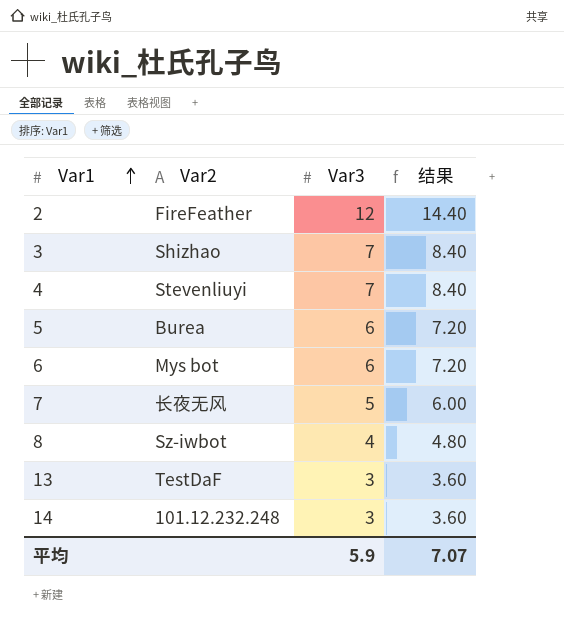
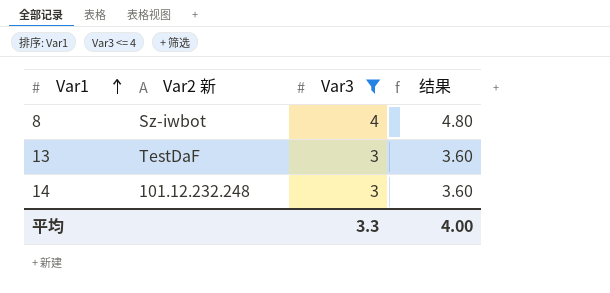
filter: none -> Var3 <= 4
column name: Var2 -> Var2 新
平均 | Var3: 5.9 -> 3.3
平均 | 结果: 7.07 -> 4.00

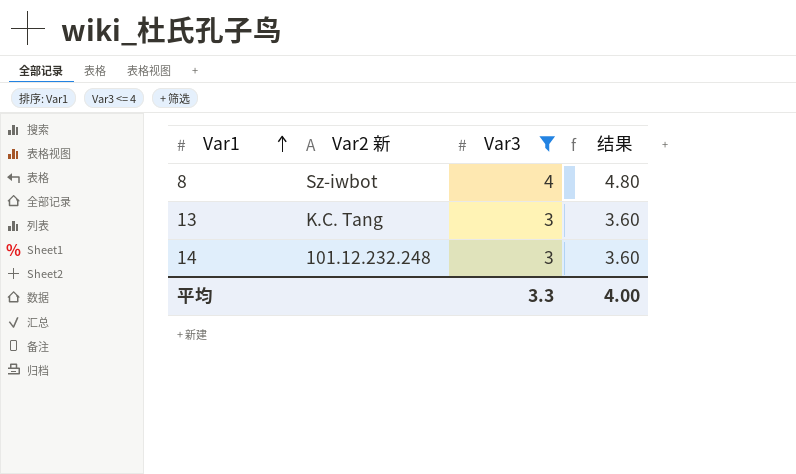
13 | Var2 新: TestDaF -> K.C. Tang

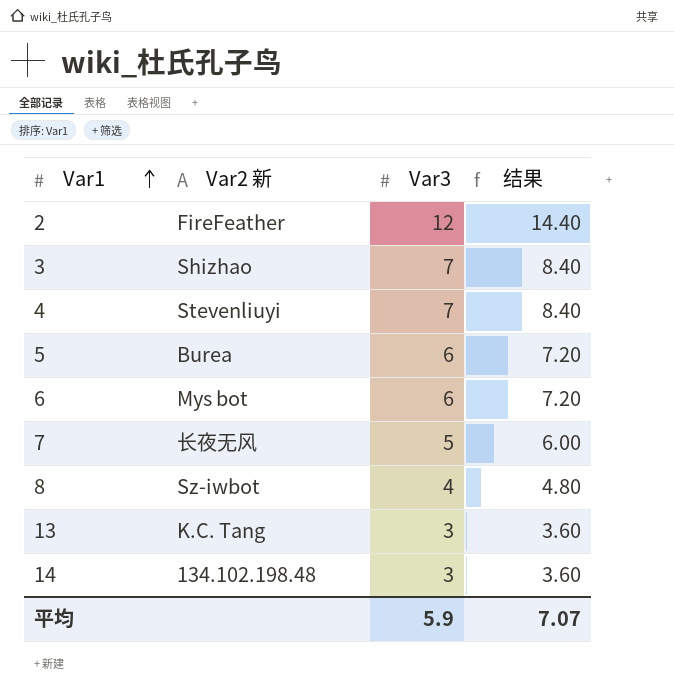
filter: Var3 <= 4 -> none
14 | Var2 新: 101.12.232.248 -> 134.102.198.48
平均 | Var3: 3.3 -> 5.9
平均 | 结果: 4.00 -> 7.07

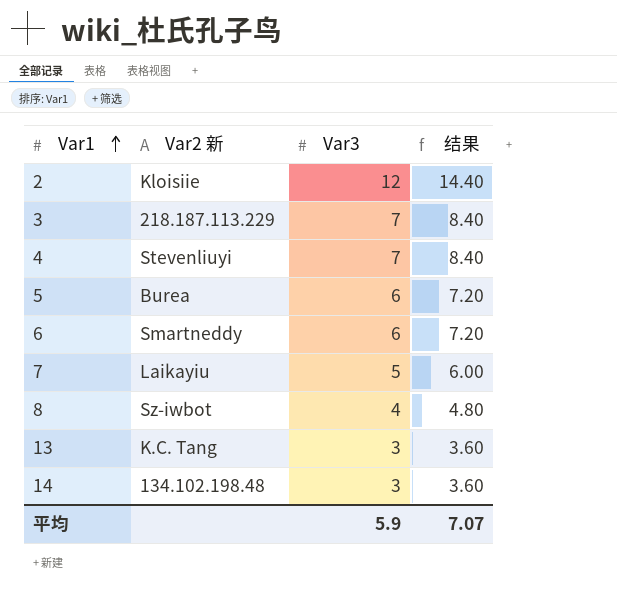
2 | Var2 新: FireFeather -> Kloisiie
3 | Var2 新: Shizhao -> 218.187.113.229
6 | Var2 新: Mys bot -> Smartneddy
7 | Var2 新: 长夜无风 -> Laikayiu

